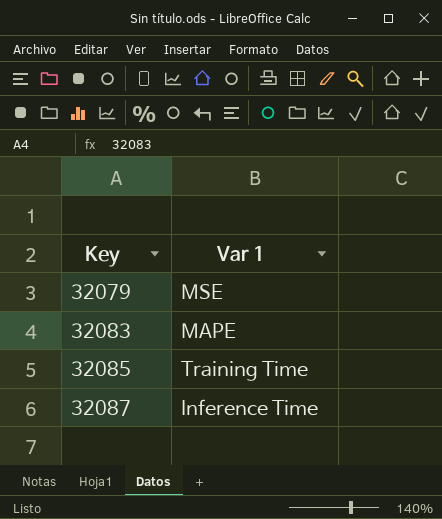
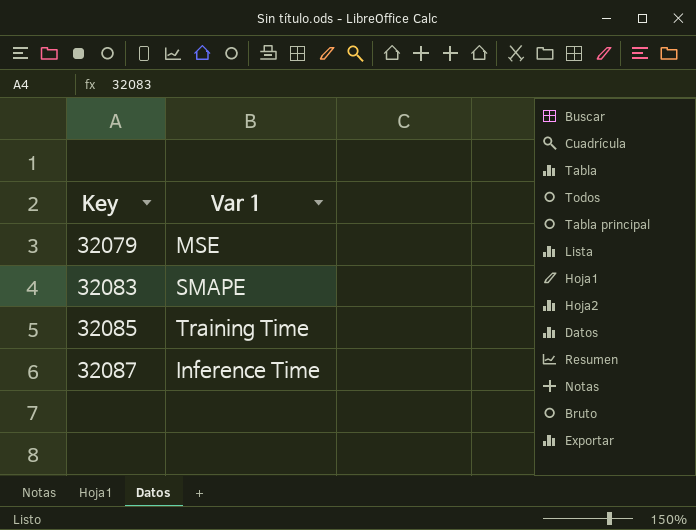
32083 | Var 1: MAPE -> SMAPE

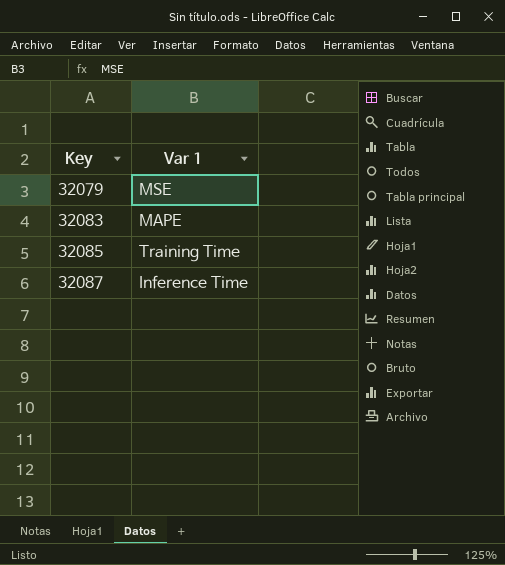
32083 | Var 1: SMAPE -> MAPE

